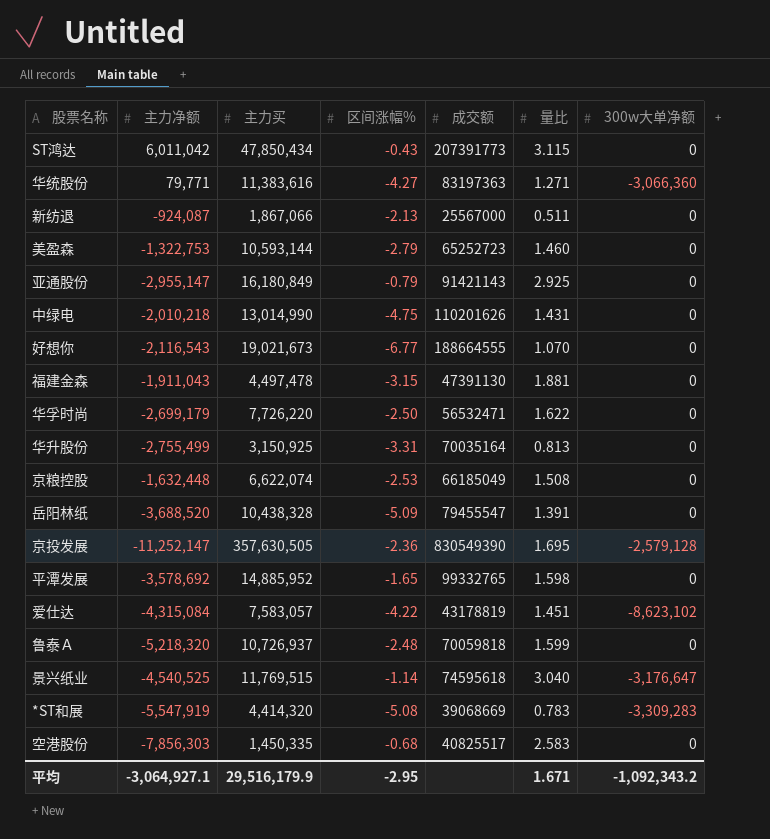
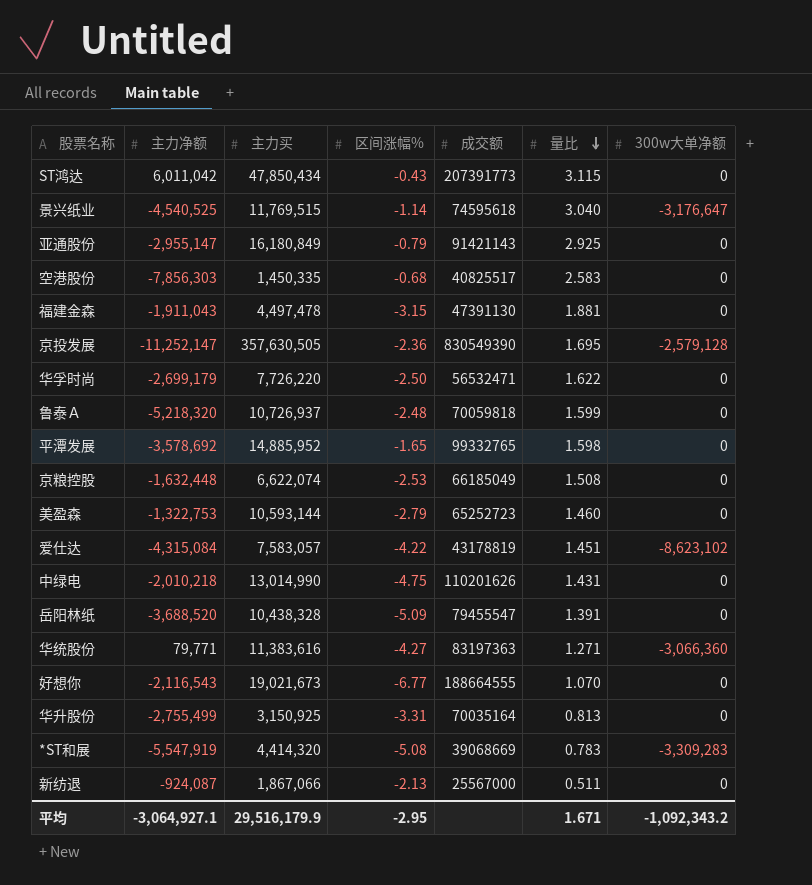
row order: none -> 量比 descending

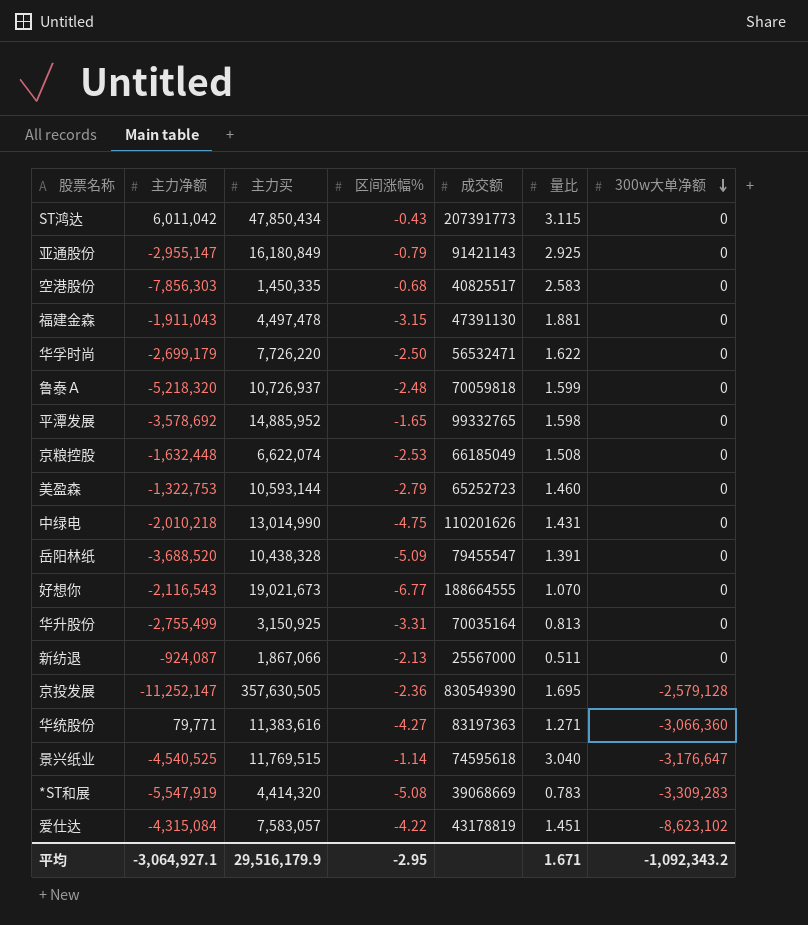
row order: 量比 descending -> 300w大单净额 descending

